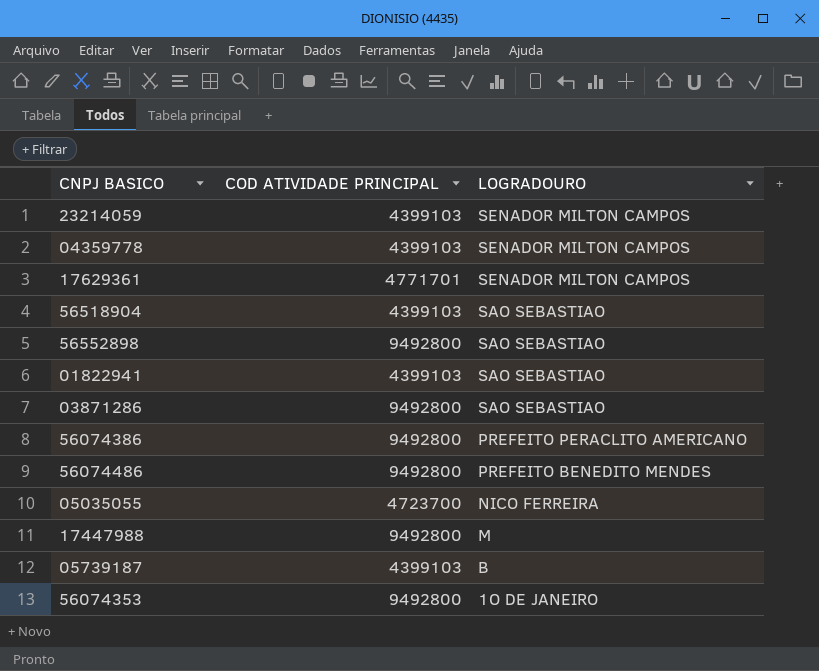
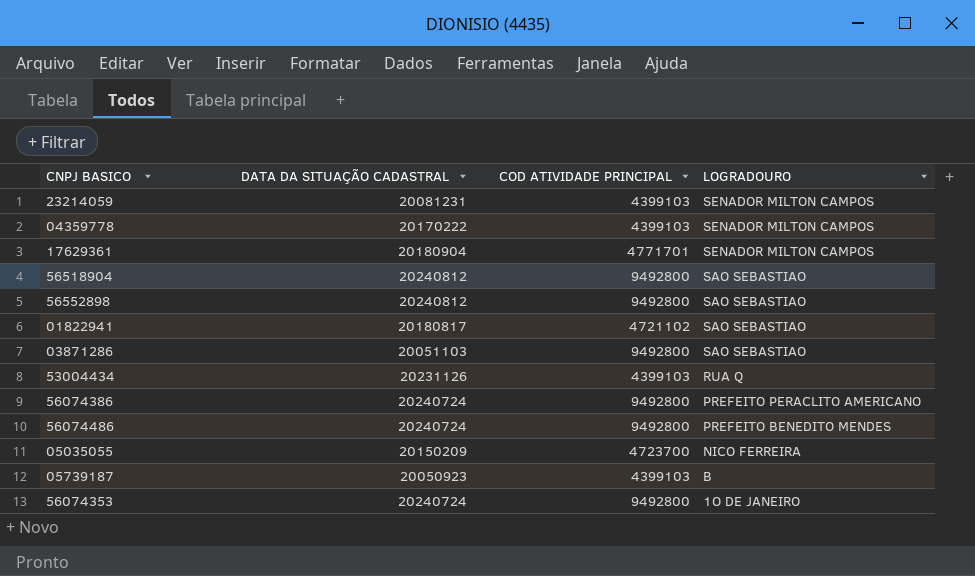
column DATA DA SITUAÇÃO CADASTRAL | position: none -> 2
row 17447988: 9492800 | M -> none
56518904 | COD ATIVIDADE PRINCIPAL: 4399103 -> 9492800
01822941 | COD ATIVIDADE PRINCIPAL: 4399103 -> 4721102
row 53004434: none -> 20231126 | 4399103 | RUA Q

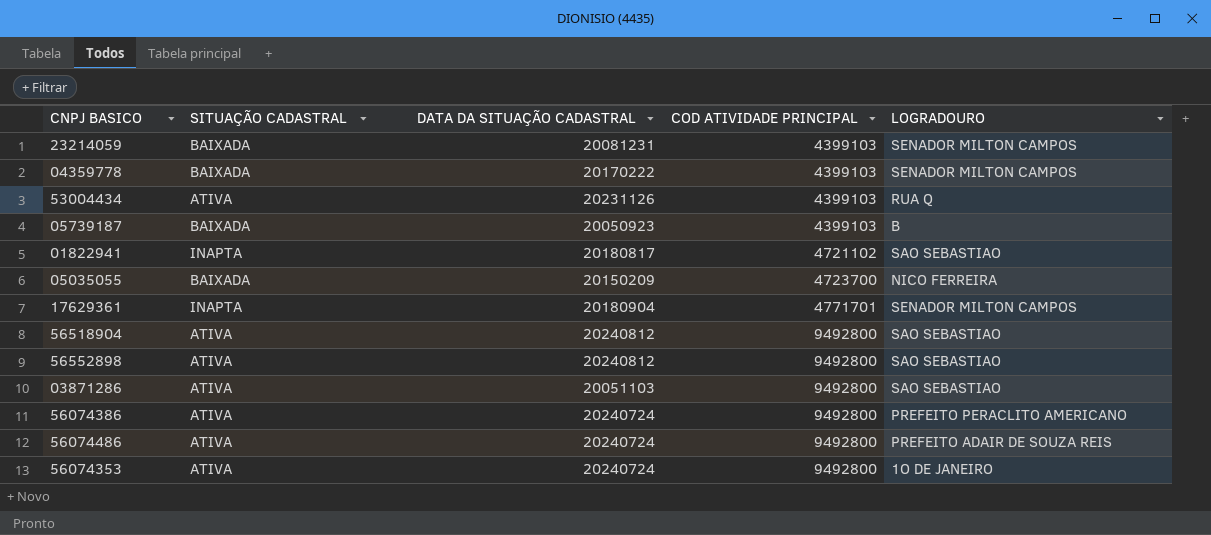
row order: LOGRADOURO descending -> COD ATIVIDADE PRINCIPAL ascending
column SITUAÇÃO CADASTRAL | position: none -> 2
56074486 | LOGRADOURO: PREFEITO BENEDITO MENDES -> PREFEITO ADAIR DE SOUZA REIS

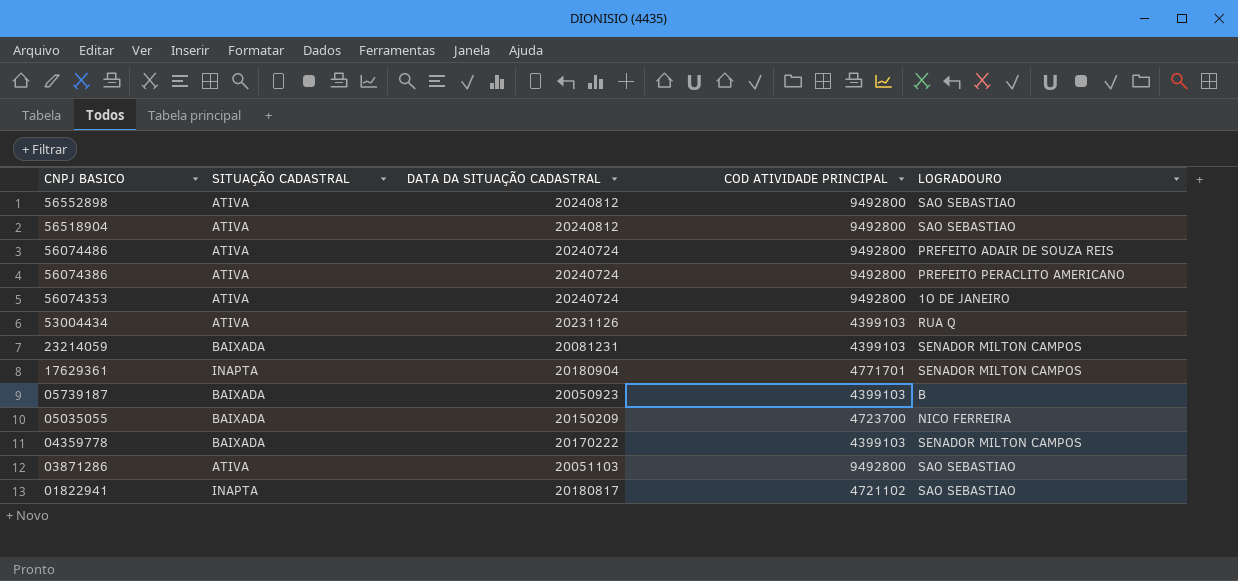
row order: COD ATIVIDADE PRINCIPAL ascending -> CNPJ BASICO descending

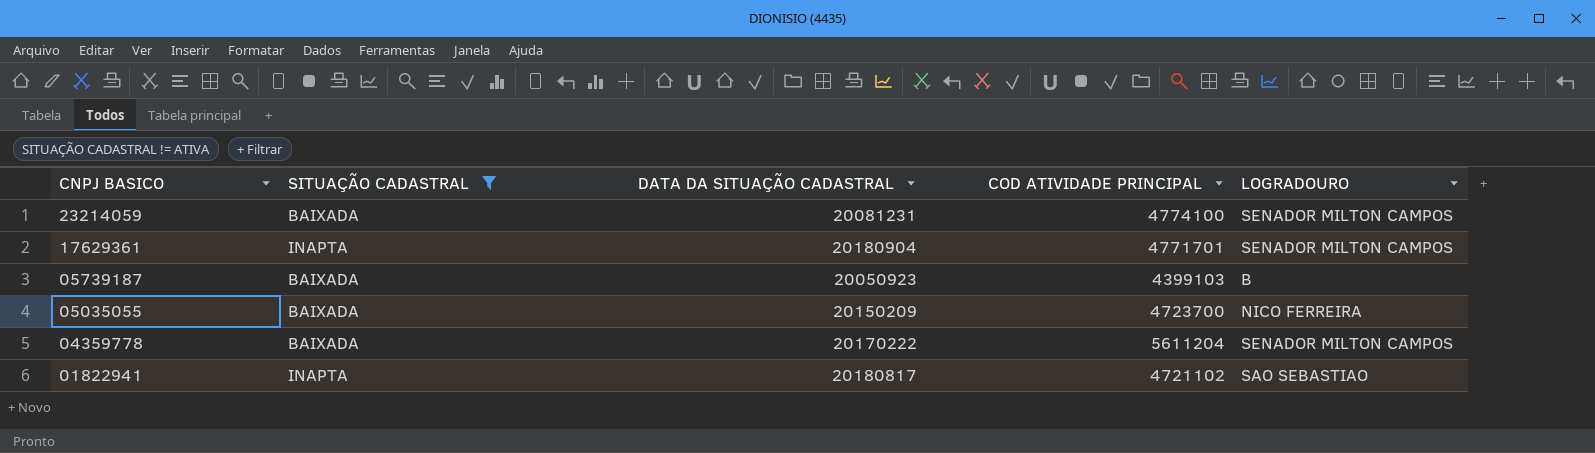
filter: none -> SITUAÇÃO CADASTRAL != ATIVA
23214059 | COD ATIVIDADE PRINCIPAL: 4399103 -> 4774100
04359778 | COD ATIVIDADE PRINCIPAL: 4399103 -> 5611204

